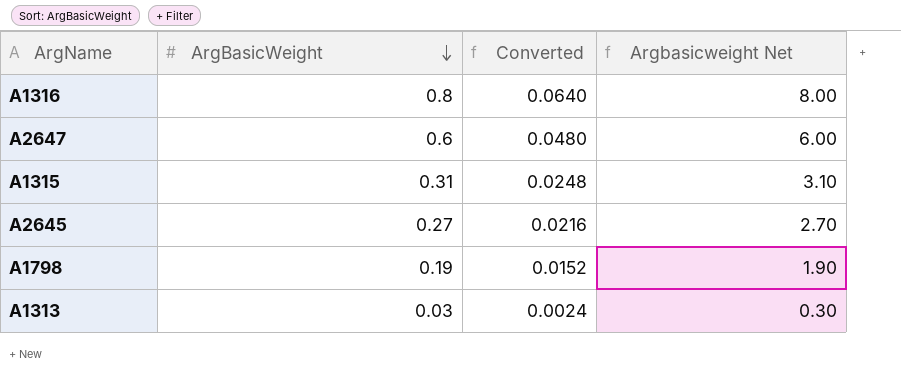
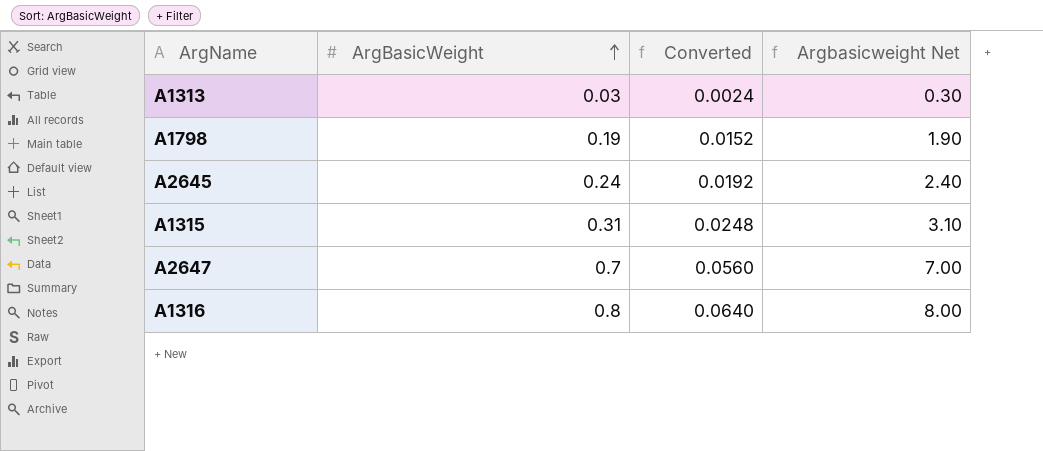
row order: ArgBasicWeight descending -> ArgBasicWeight ascending
A2645 | ArgBasicWeight: 0.27 -> 0.24
A2645 | Converted: 0.0216 -> 0.0192
A2645 | Argbasicweight Net: 2.70 -> 2.40
A2647 | ArgBasicWeight: 0.6 -> 0.7
A2647 | Converted: 0.0480 -> 0.0560
A2647 | Argbasicweight Net: 6.00 -> 7.00

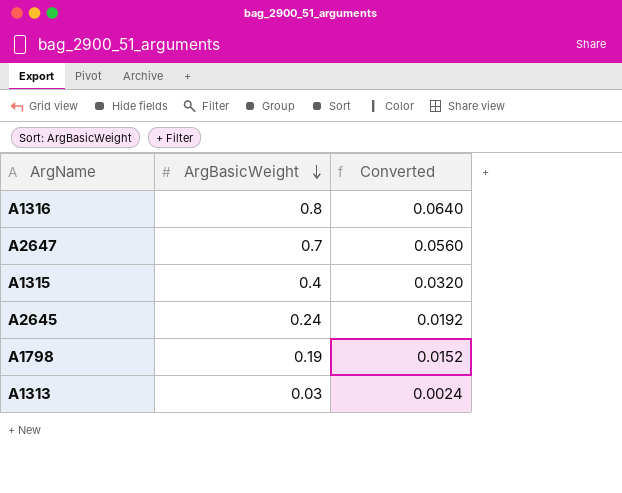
row order: ArgBasicWeight ascending -> ArgBasicWeight descending
column Argbasicweight Net | formula: [ArgBasicWeight] * 10 -> none
A1315 | ArgBasicWeight: 0.31 -> 0.4
A1315 | Converted: 0.0248 -> 0.0320

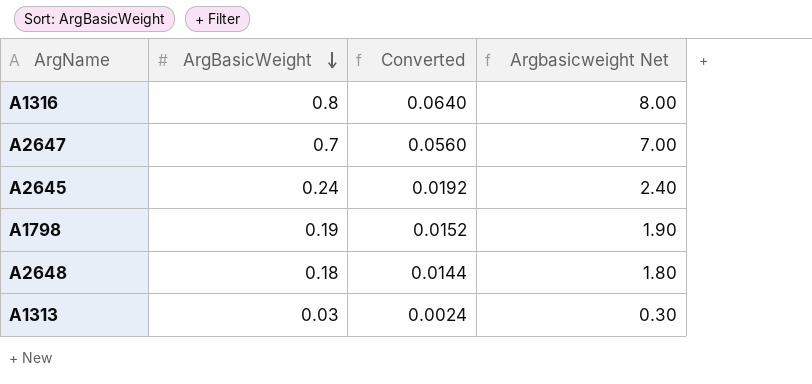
column Argbasicweight Net | formula: none -> [ArgBasicWeight] * 10
row A1315: 0.4 | 0.0320 -> none
row A2648: none -> 0.18 | 0.0144 | 1.80

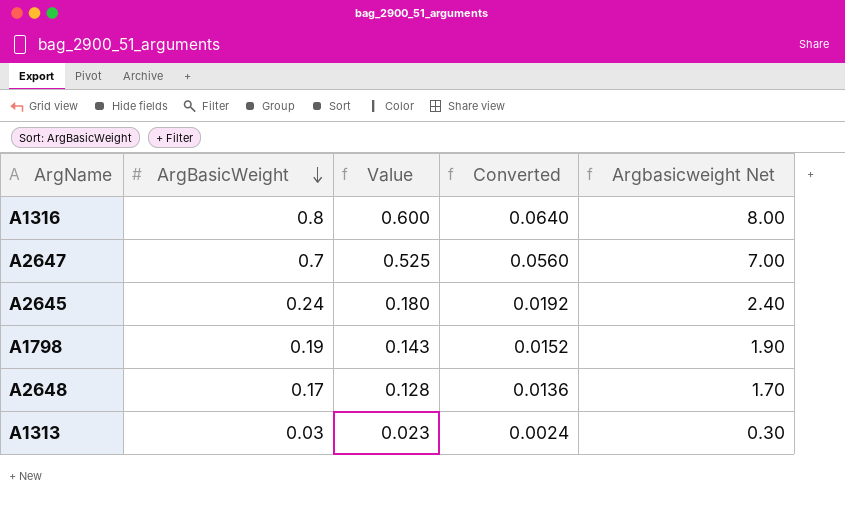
column Value | formula: none -> [ArgBasicWeight] * 0.75
A2648 | ArgBasicWeight: 0.18 -> 0.17
A2648 | Converted: 0.0144 -> 0.0136
A2648 | Argbasicweight Net: 1.80 -> 1.70

